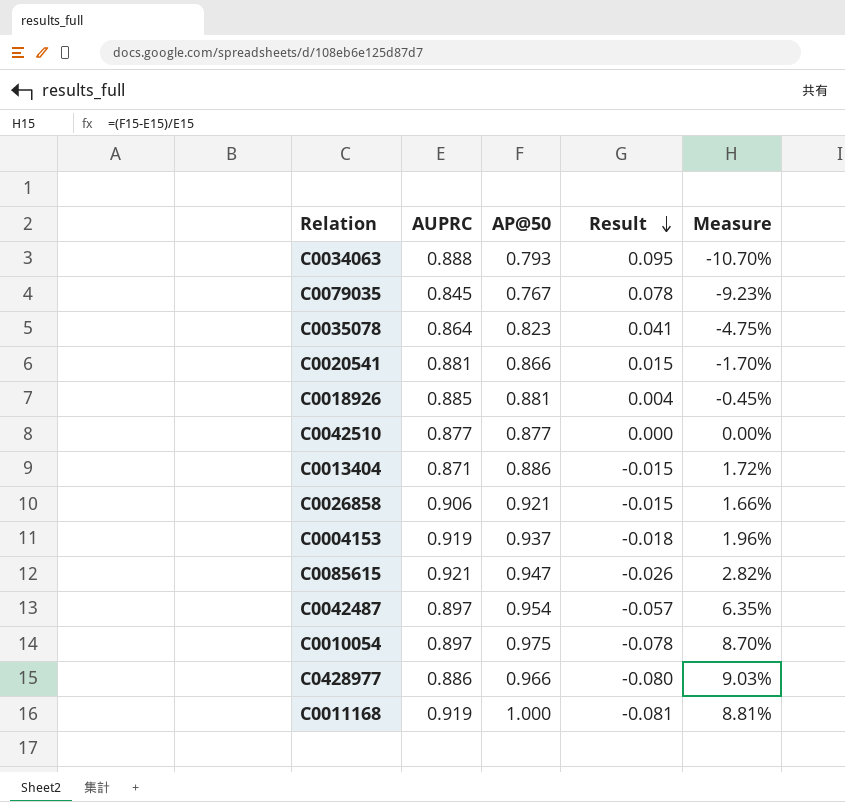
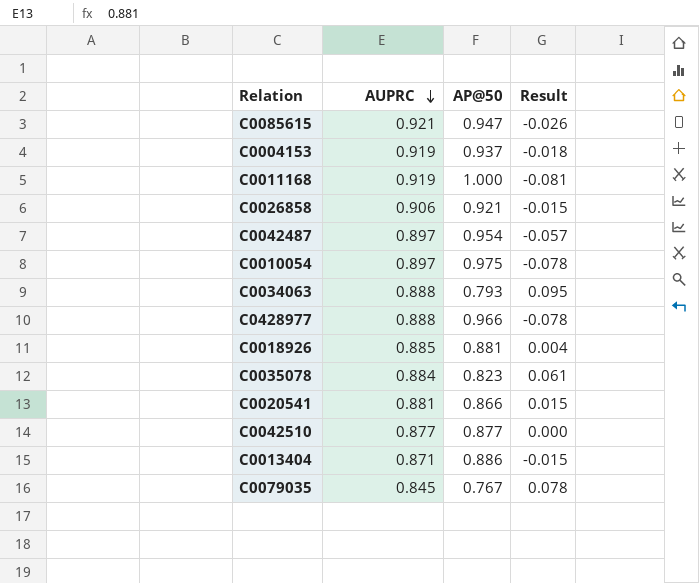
row order: Result descending -> AUPRC descending
column Measure | formula: ([AP@50] - [AUPRC]) / [AUPRC] -> none
C0428977 | AUPRC: 0.886 -> 0.888
C0428977 | Result: -0.080 -> -0.078
C0035078 | AUPRC: 0.864 -> 0.884
C0035078 | Result: 0.041 -> 0.061

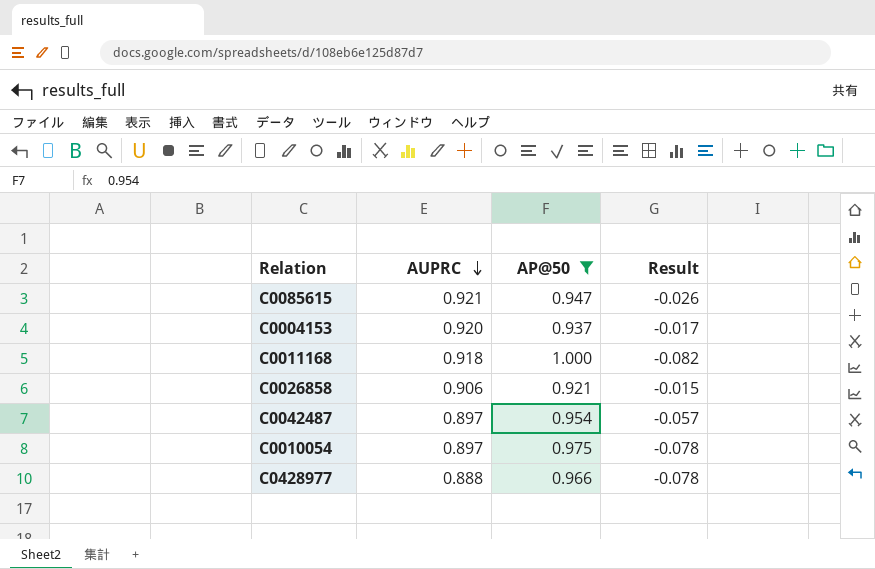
filter: none -> AP@50 >= 0.921
C0004153 | AUPRC: 0.919 -> 0.920
C0004153 | Result: -0.018 -> -0.017
C0011168 | AUPRC: 0.919 -> 0.918
C0011168 | Result: -0.081 -> -0.082

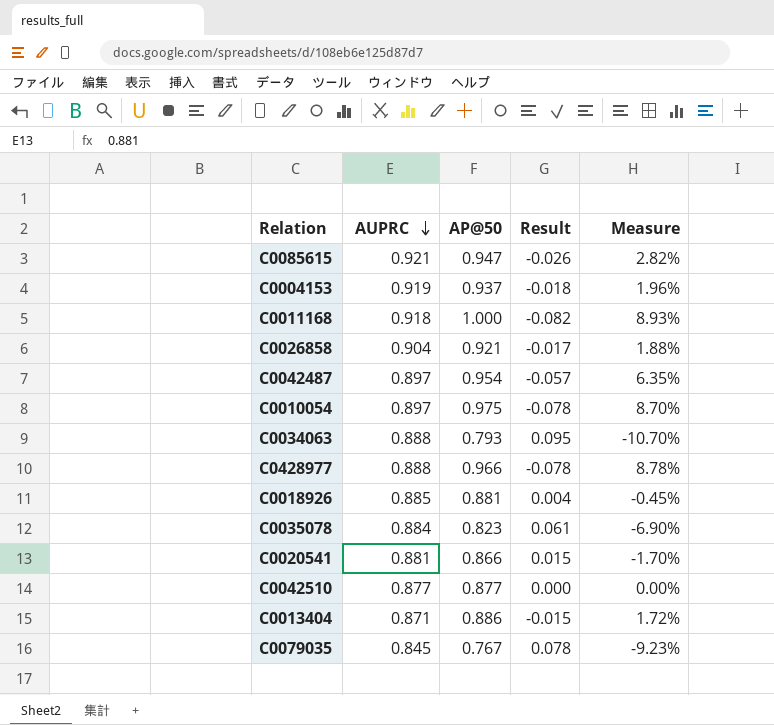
filter: AP@50 >= 0.921 -> none
column Measure | formula: none -> ([AP@50] - [AUPRC]) / [AUPRC]
C0004153 | AUPRC: 0.920 -> 0.919
C0004153 | Result: -0.017 -> -0.018
C0026858 | AUPRC: 0.906 -> 0.904
C0026858 | Result: -0.015 -> -0.017

